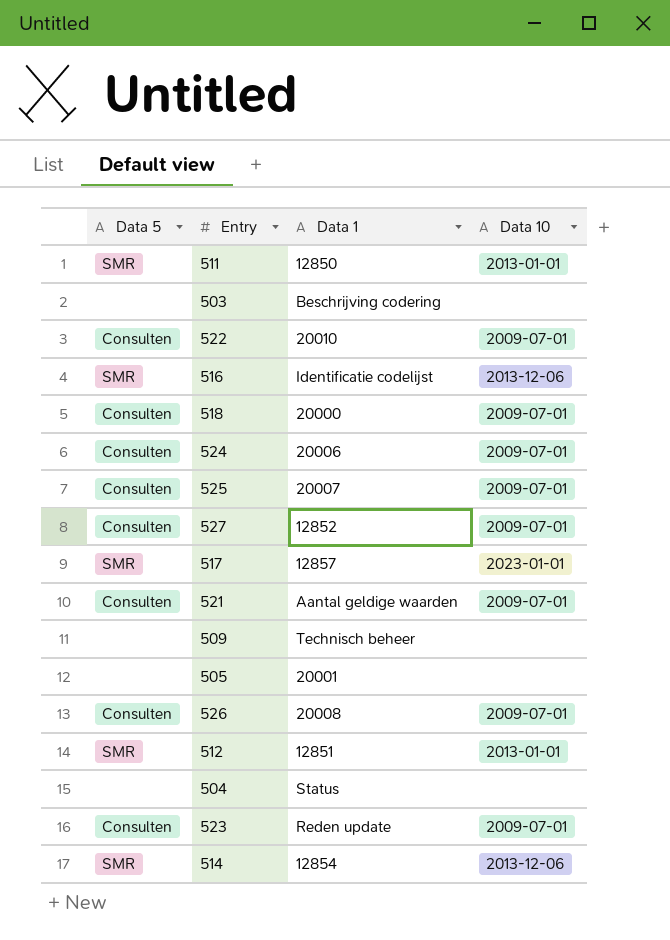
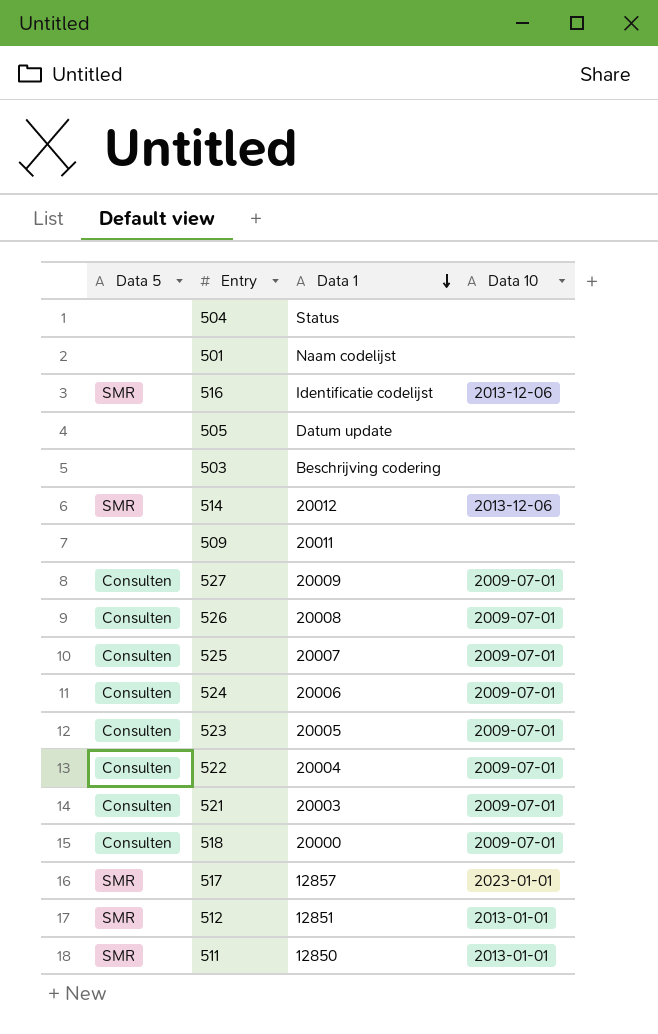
row order: none -> Data 1 descending
row 501: none -> none | Naam codelijst | none
505 | Data 1: 20001 -> Datum update
514 | Data 1: 12854 -> 20012
509 | Data 1: Technisch beheer -> 20011
527 | Data 1: 12852 -> 20009
523 | Data 1: Reden update -> 20005
522 | Data 1: 20010 -> 20004
521 | Data 1: Aantal geldige waarden -> 20003

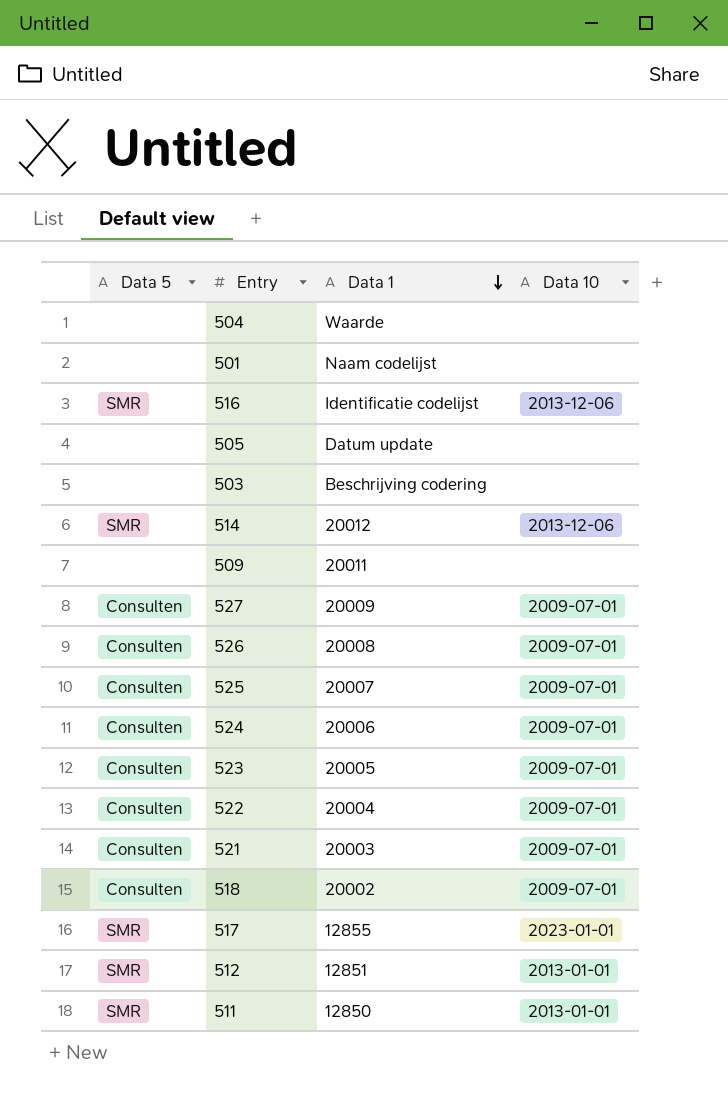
504 | Data 1: Status -> Waarde
518 | Data 1: 20000 -> 20002
517 | Data 1: 12857 -> 12855

